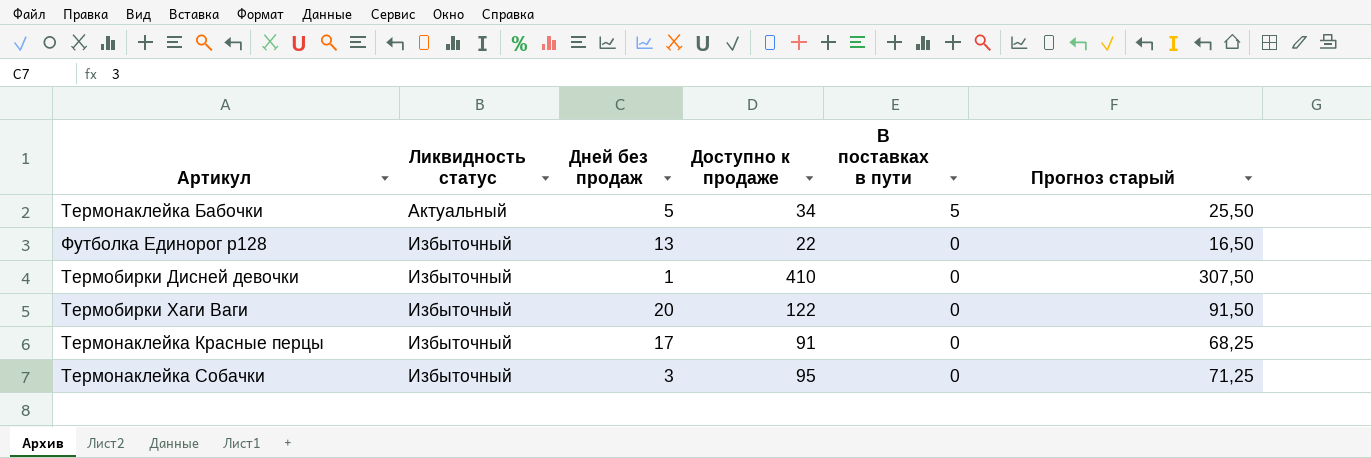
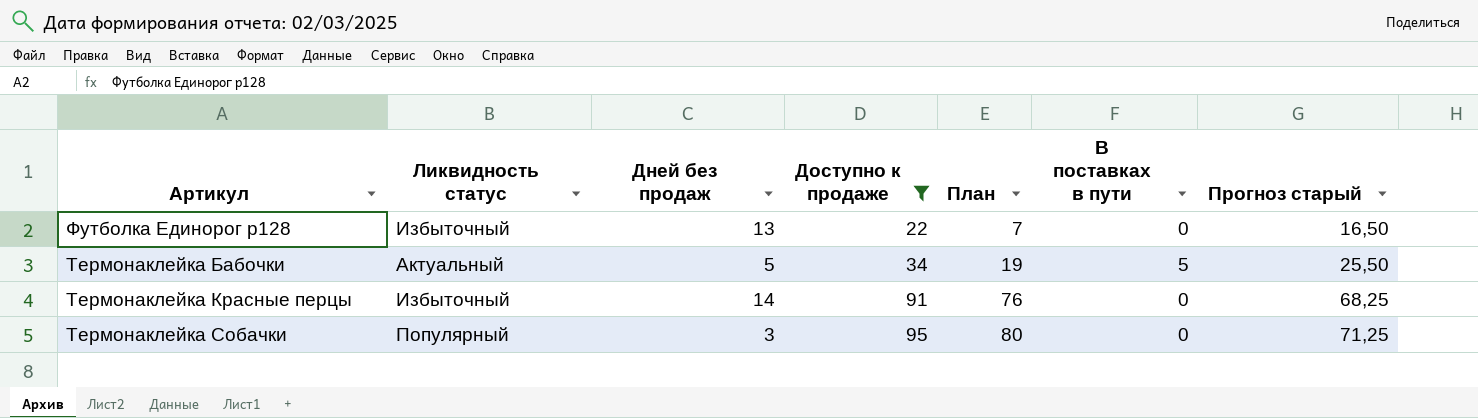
filter: none -> Доступно к продаже <= 95
row order: Ликвидность статус ascending -> Доступно к продаже ascending
column План | formula: none -> [Доступно к продаже] - 15
Термонаклейка Красные перцы | Дней без продаж: 17 -> 14
Термонаклейка Собачки | Ликвидность статус: Избыточный -> Популярный

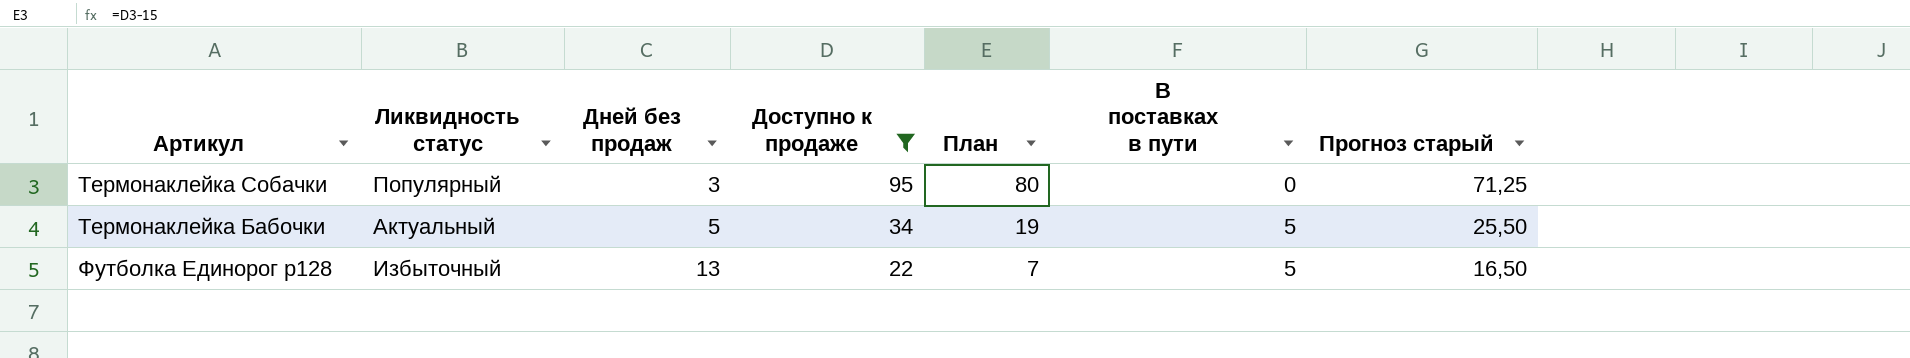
row order: Доступно к продаже ascending -> Дней без продаж ascending
row Термонаклейка Красные перцы: Избыточный | 14 | 91 | 76 | 0 | 68,25 -> none
Футболка Единорог р128 | В поставках в пути: 0 -> 5

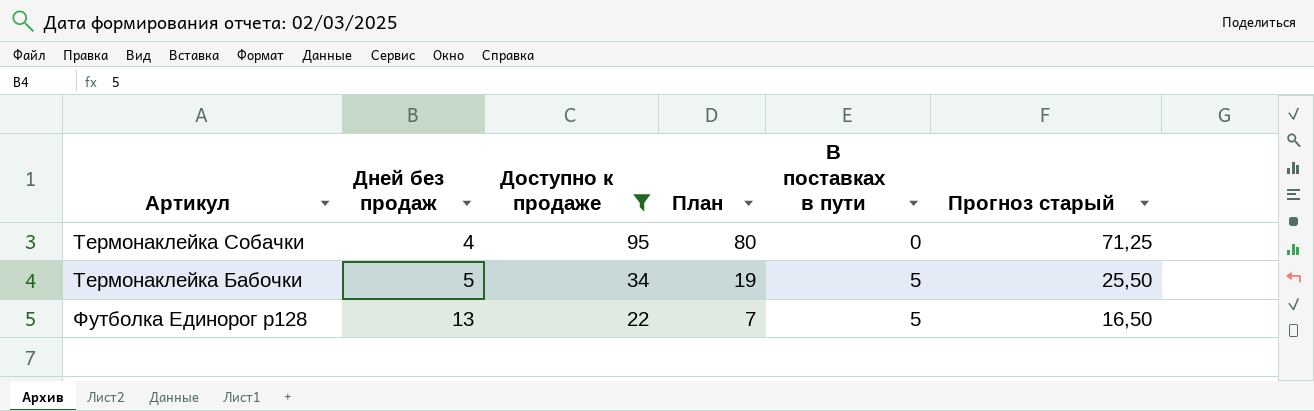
column Ликвидность статус | position: 2 -> none
Термонаклейка Собачки | Дней без продаж: 3 -> 4

